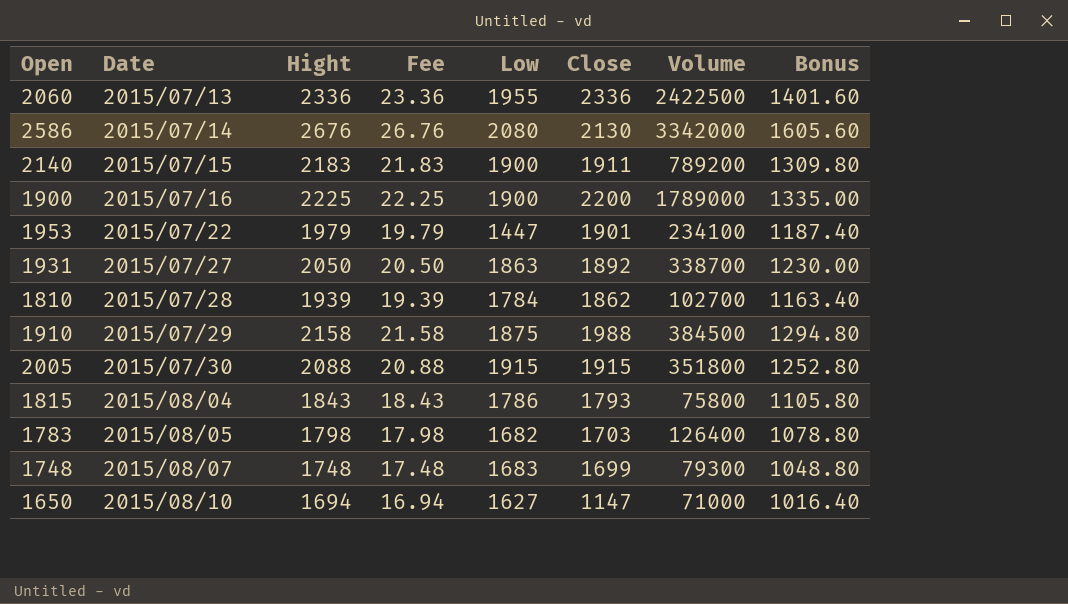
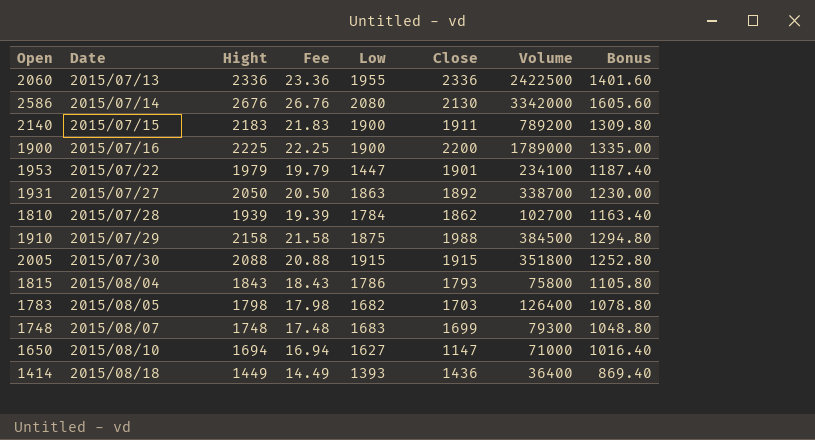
row 1414: none -> 2015/08/18 | 1449 | 14.49 | 1393 | 1436 | 36400 | 869.40

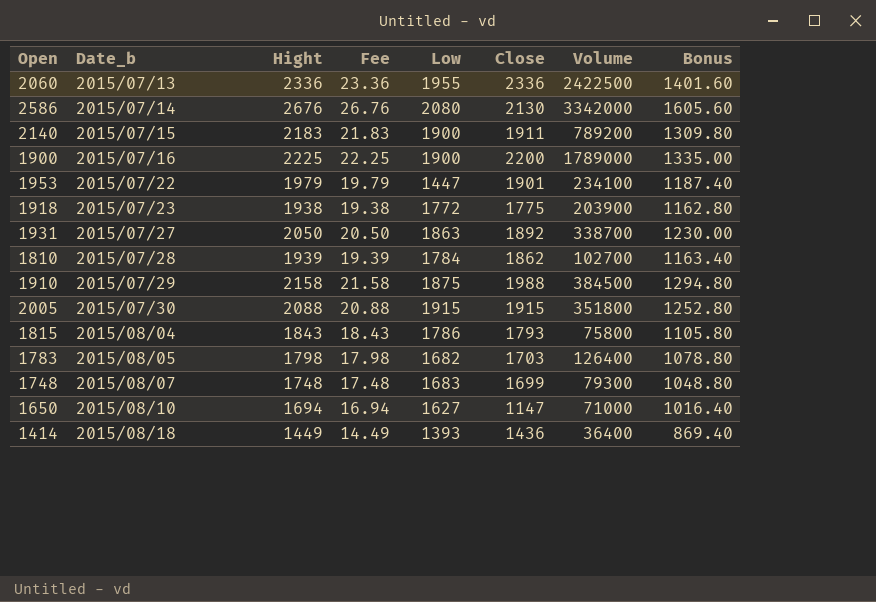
column name: Date -> Date_b
row 1918: none -> 2015/07/23 | 1938 | 19.38 | 1772 | 1775 | 203900 | 1162.80

